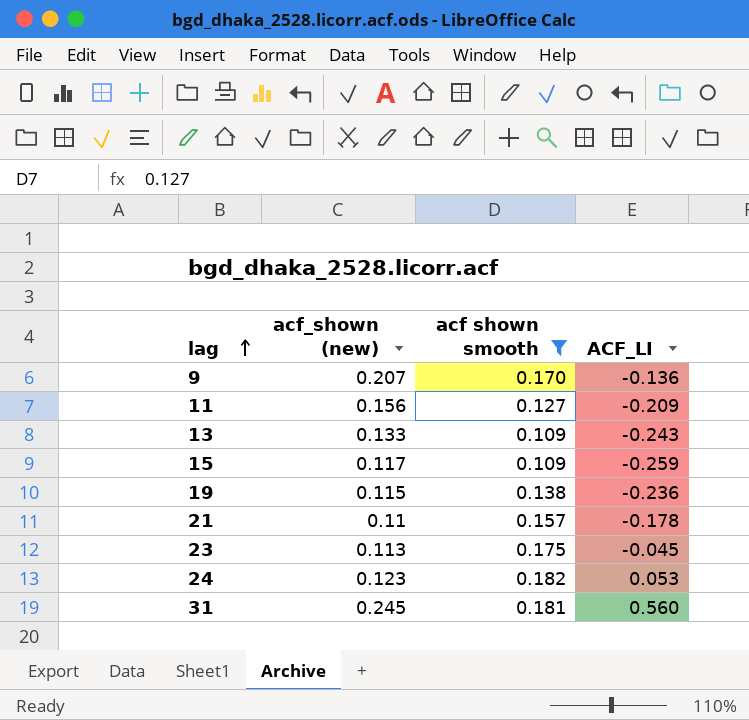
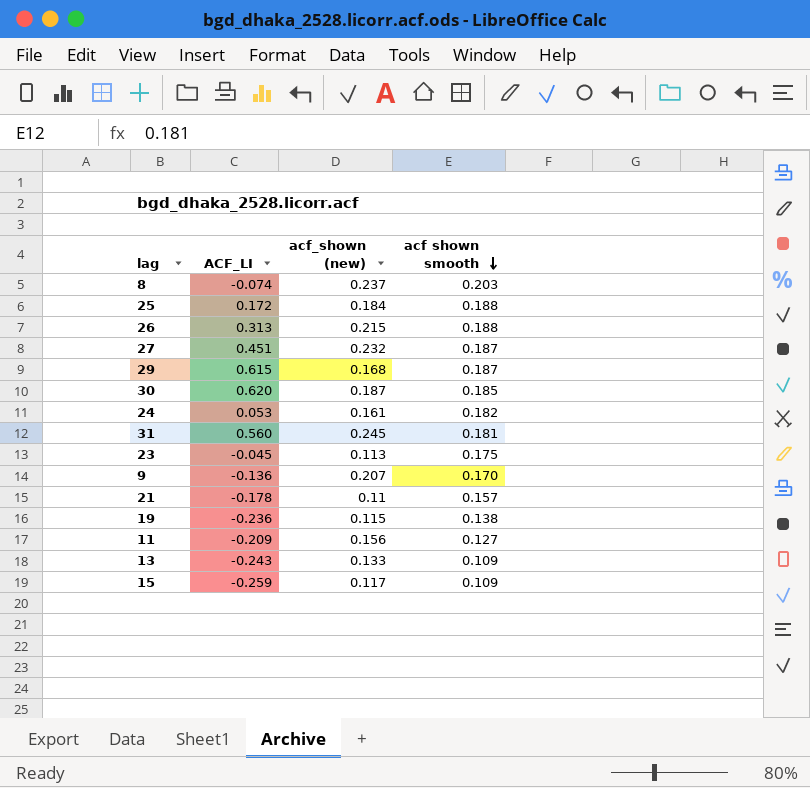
filter: acf shown smooth <= 0.182 -> none
row order: lag ascending -> acf shown smooth descending
column ACF_LI | position: 4 -> 2
24 | acf_shown (new): 0.123 -> 0.161

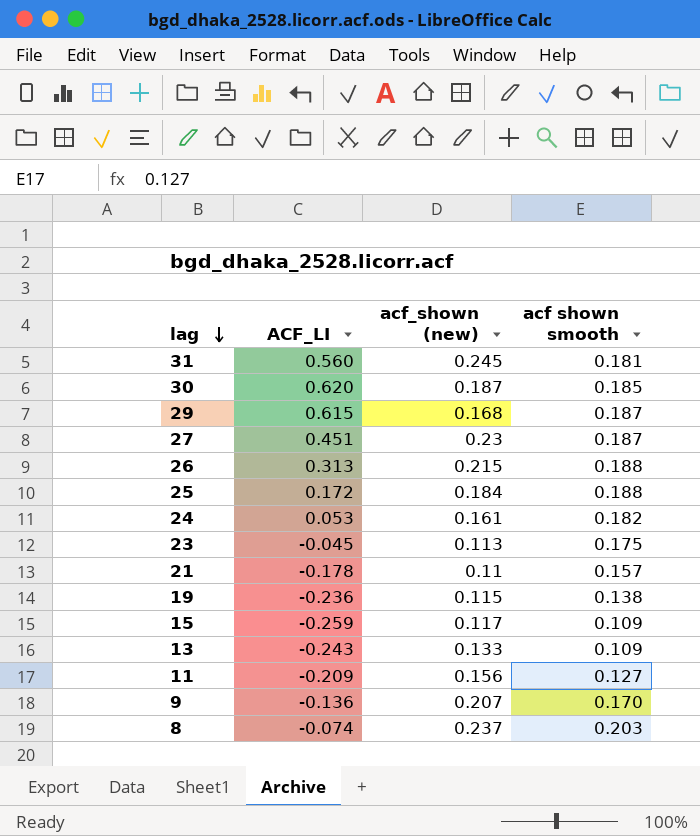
row order: acf shown smooth descending -> lag descending
27 | acf_shown (new): 0.232 -> 0.23

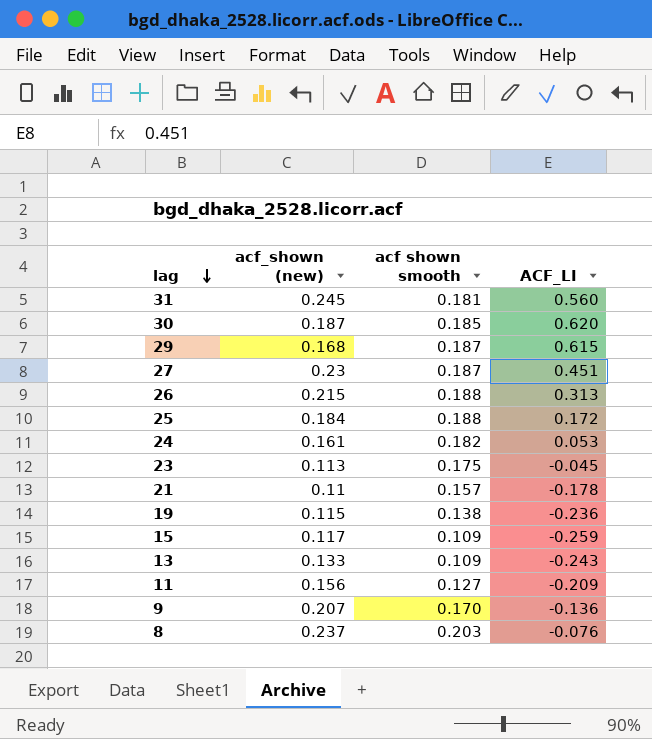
column ACF_LI | position: 2 -> 4
8 | ACF_LI: -0.074 -> -0.076

